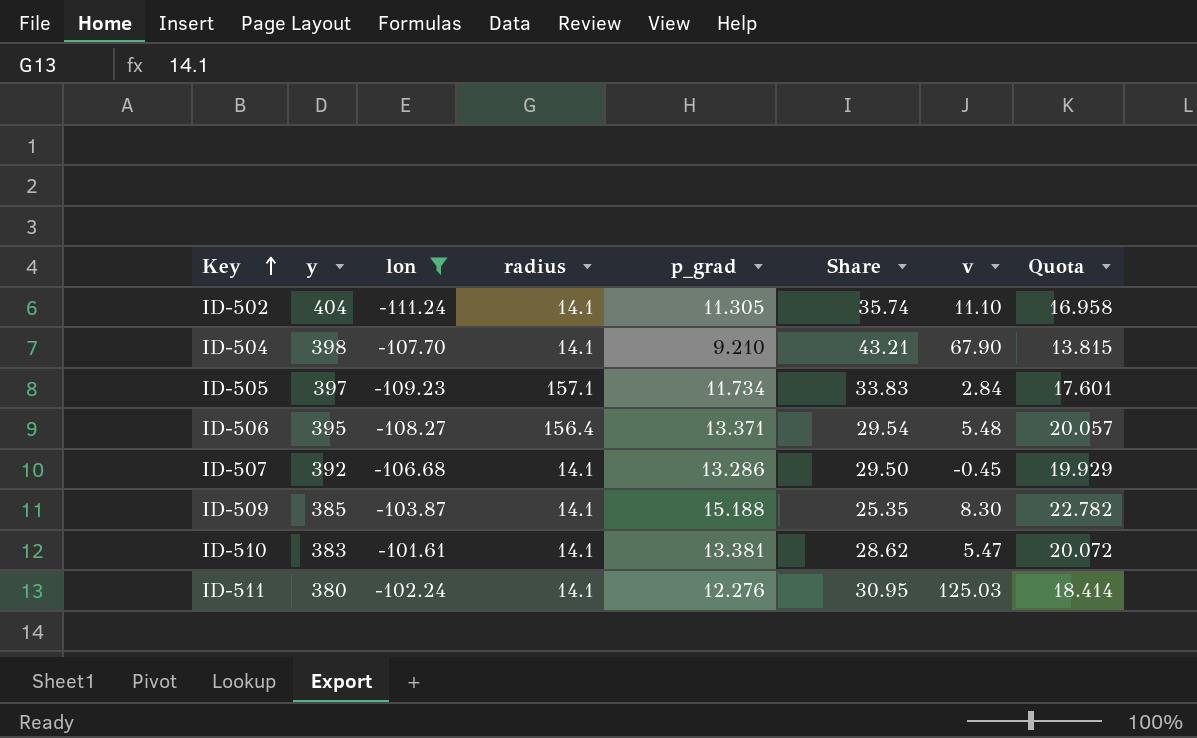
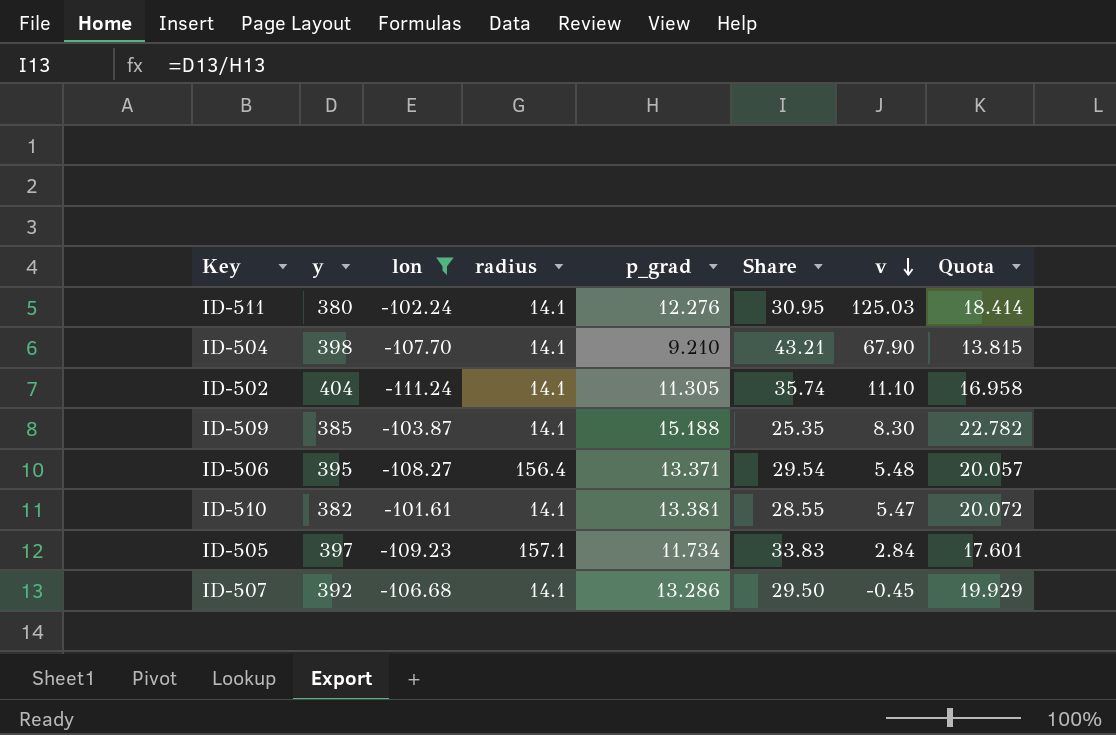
row order: Key ascending -> v descending
ID-510 | y: 383 -> 382
ID-510 | Share: 28.62 -> 28.55

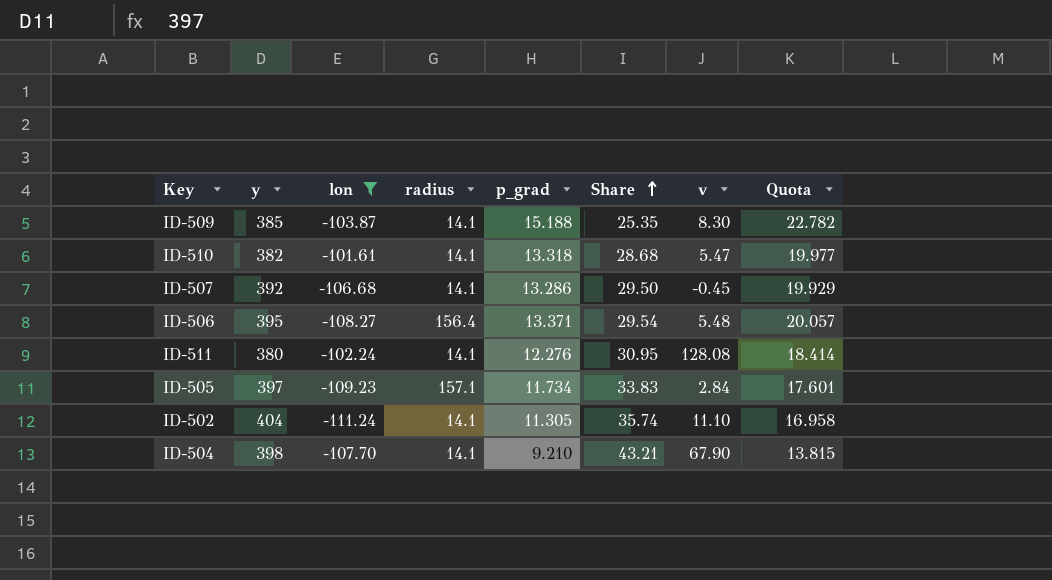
row order: v descending -> Share ascending
ID-510 | p_grad: 13.381 -> 13.318
ID-510 | Share: 28.55 -> 28.68
ID-510 | Quota: 20.072 -> 19.977
ID-511 | v: 125.03 -> 128.08

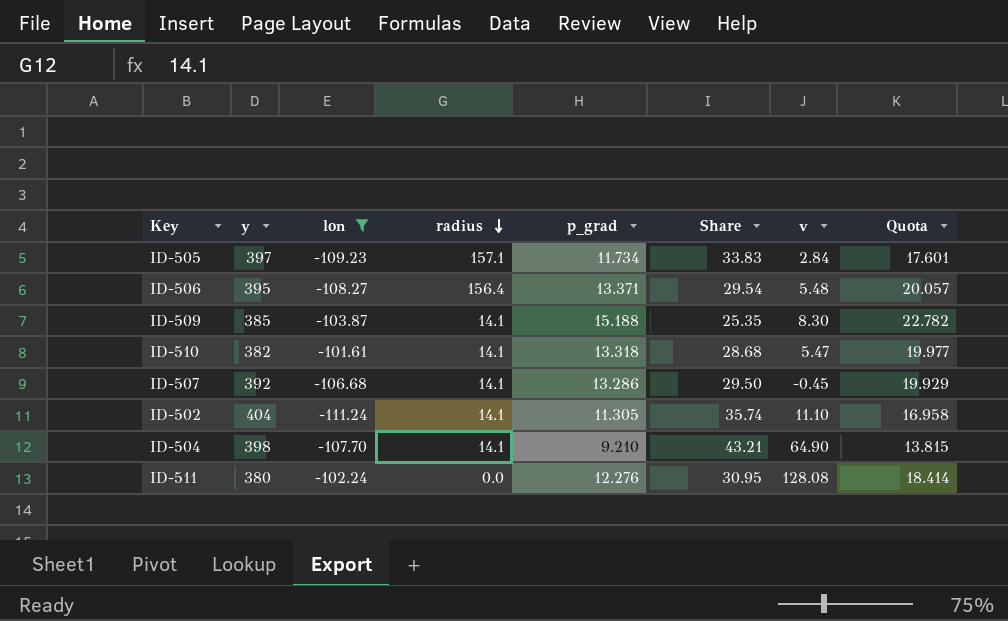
row order: Share ascending -> radius descending
ID-504 | v: 67.90 -> 64.90
ID-511 | radius: 14.1 -> 0.0

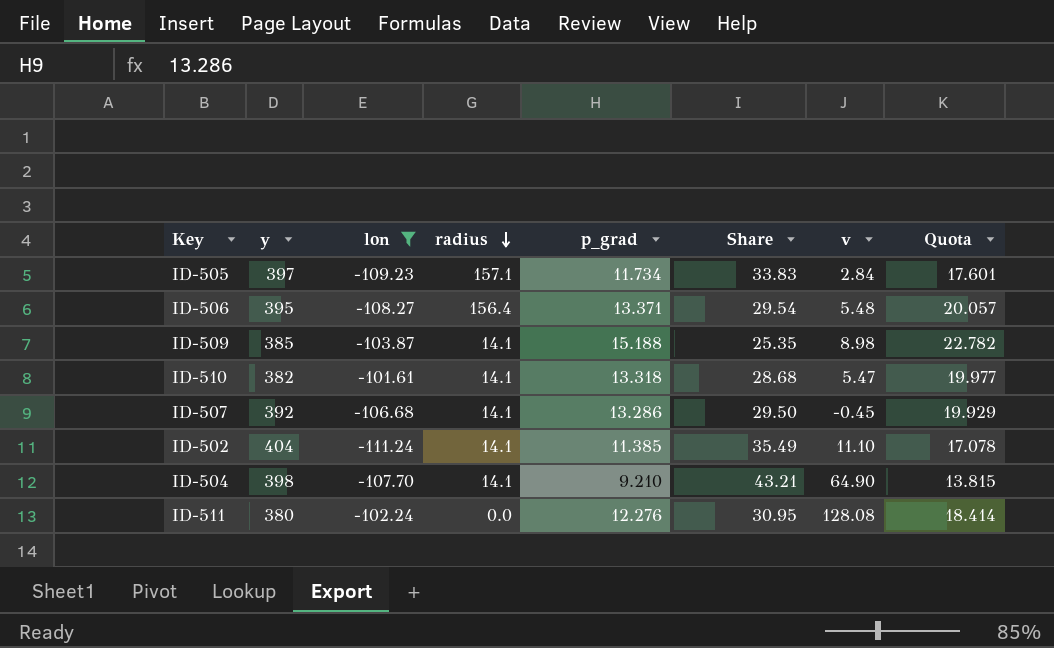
ID-509 | v: 8.30 -> 8.98
ID-502 | p_grad: 11.305 -> 11.385
ID-502 | Share: 35.74 -> 35.49
ID-502 | Quota: 16.958 -> 17.078

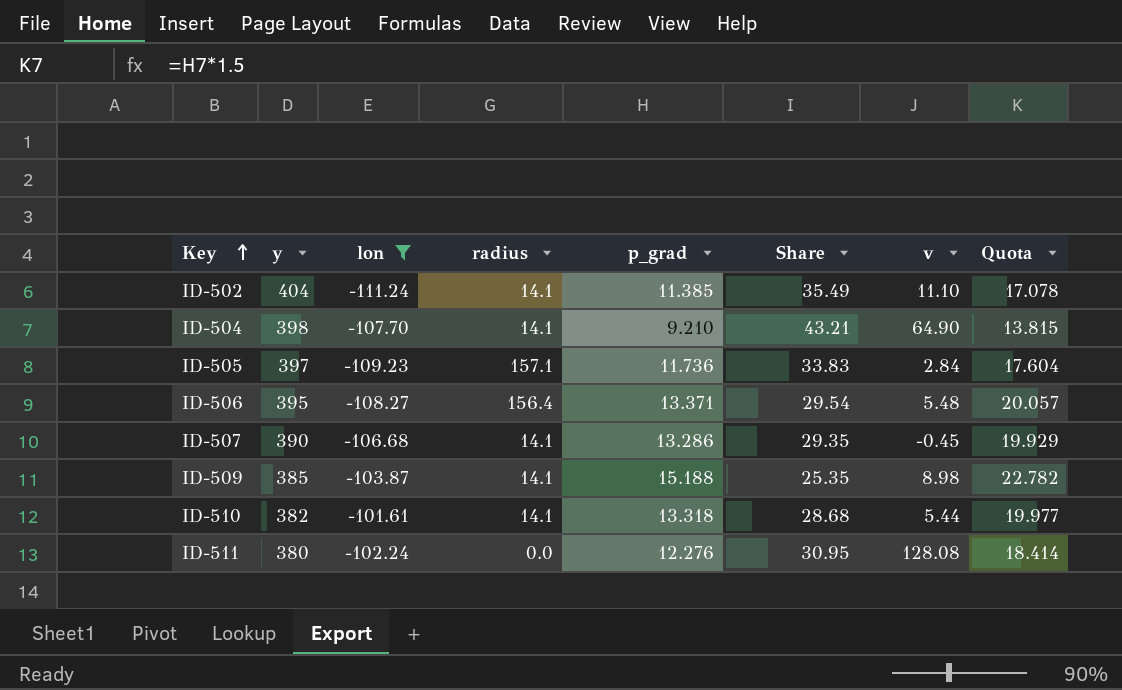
row order: radius descending -> Key ascending
ID-505 | p_grad: 11.734 -> 11.736
ID-505 | Quota: 17.601 -> 17.604
ID-507 | y: 392 -> 390
ID-507 | Share: 29.50 -> 29.35
ID-510 | v: 5.47 -> 5.44

